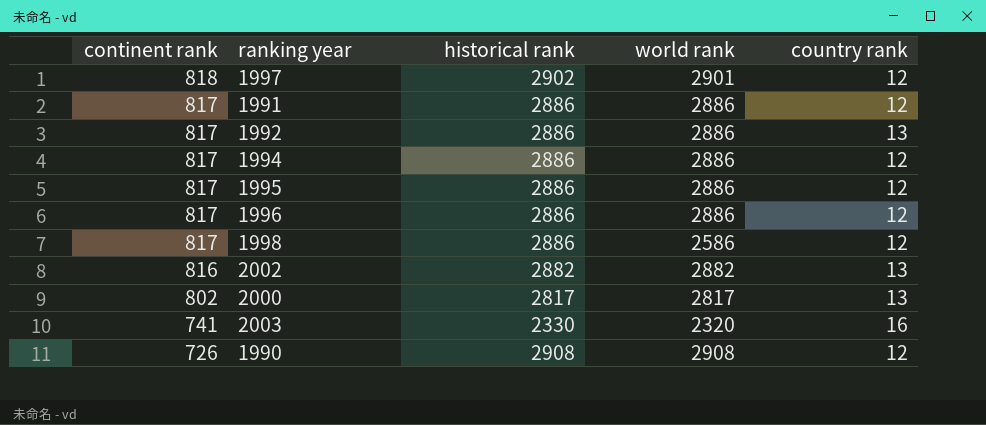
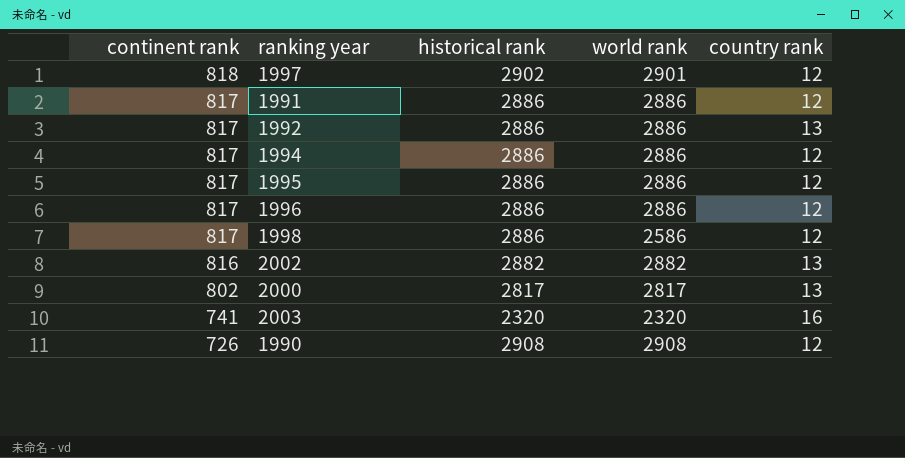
2003 | historical rank: 2330 -> 2320

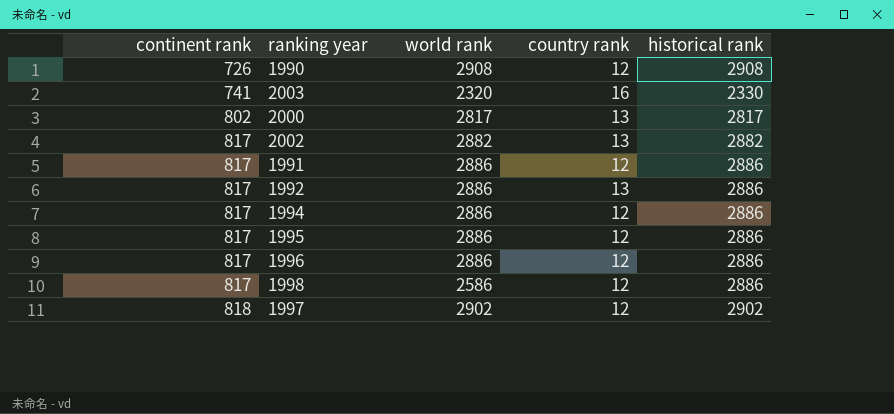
row order: continent rank descending -> continent rank ascending
column historical rank | position: 3 -> 5
2003 | historical rank: 2320 -> 2330
2002 | continent rank: 816 -> 817
1997 | world rank: 2901 -> 2902

